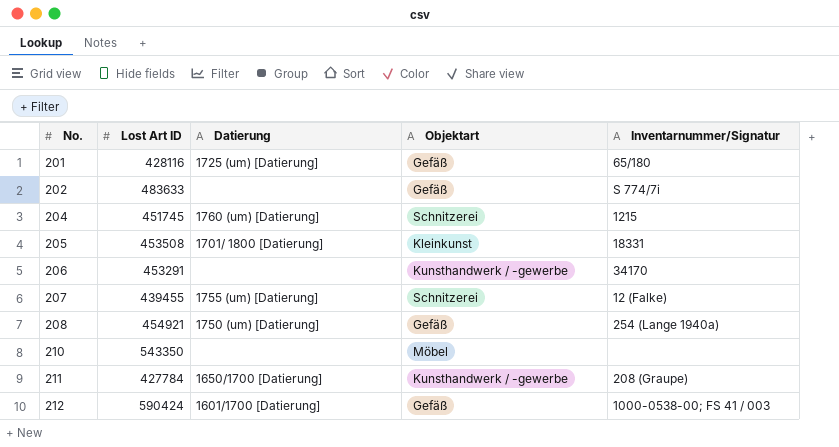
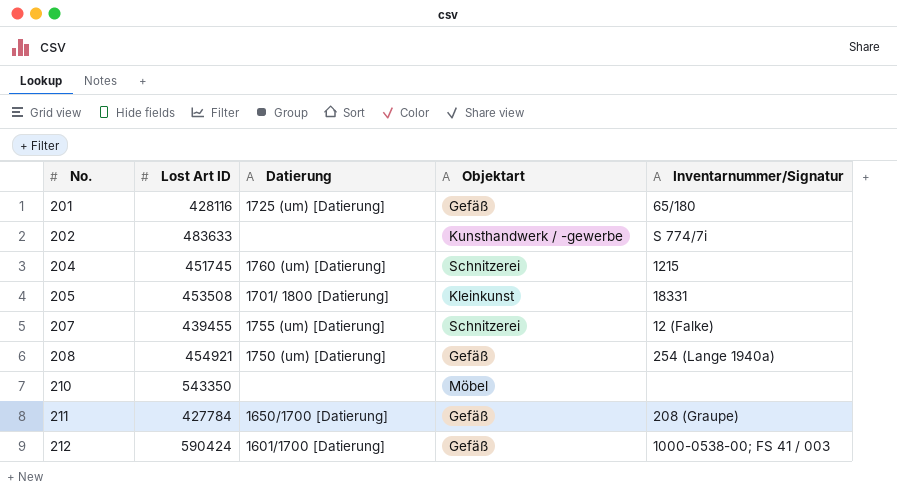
row 206: 453291 | none | Kunsthandwerk / -gewerbe | 34170 -> none
202 | Objektart: Gefäß -> Kunsthandwerk / -gewerbe
211 | Objektart: Kunsthandwerk / -gewerbe -> Gefäß

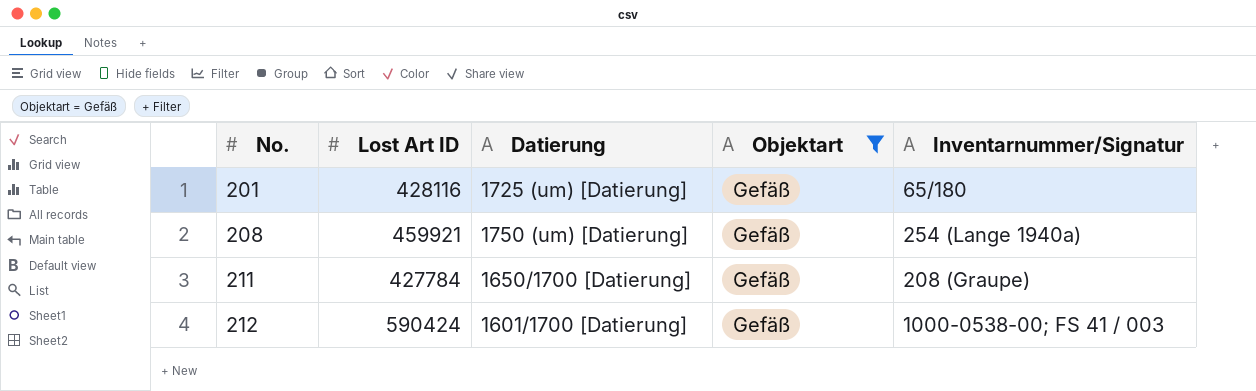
filter: none -> Objektart = Gefäß
208 | Lost Art ID: 454921 -> 459921

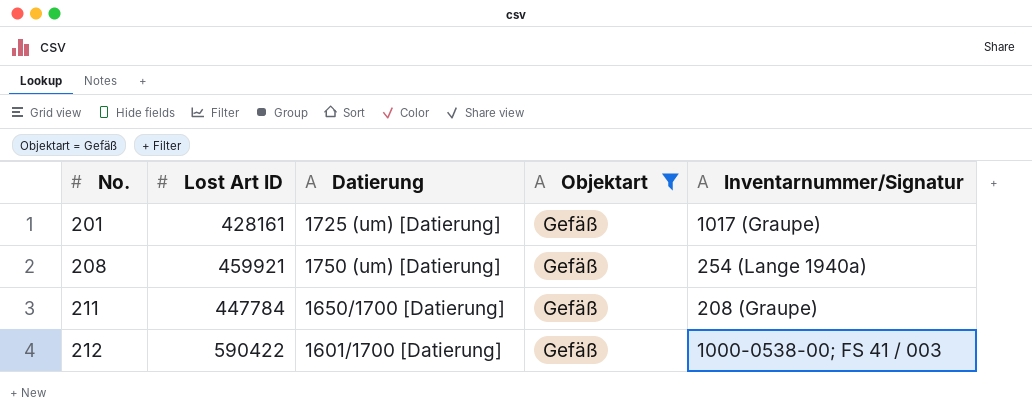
201 | Lost Art ID: 428116 -> 428161
201 | Inventarnummer/Signatur: 65/180 -> 1017 (Graupe)
211 | Lost Art ID: 427784 -> 447784
212 | Lost Art ID: 590424 -> 590422

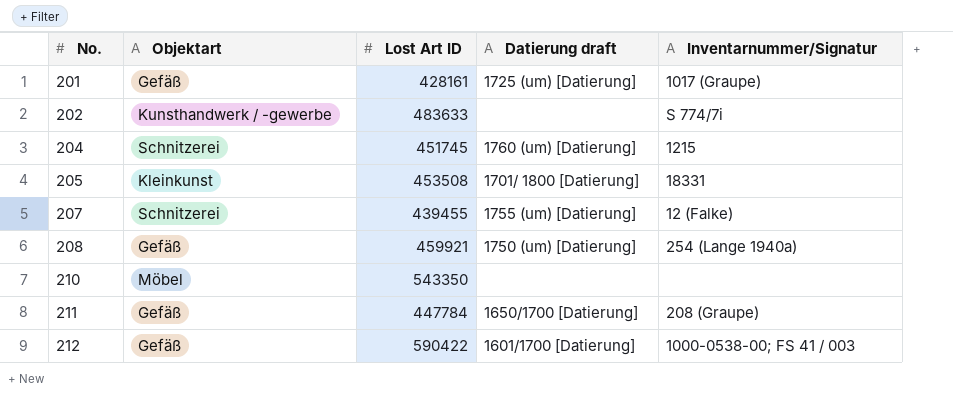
filter: Objektart = Gefäß -> none
column Objektart | position: 4 -> 2
column name: Datierung -> Datierung draft

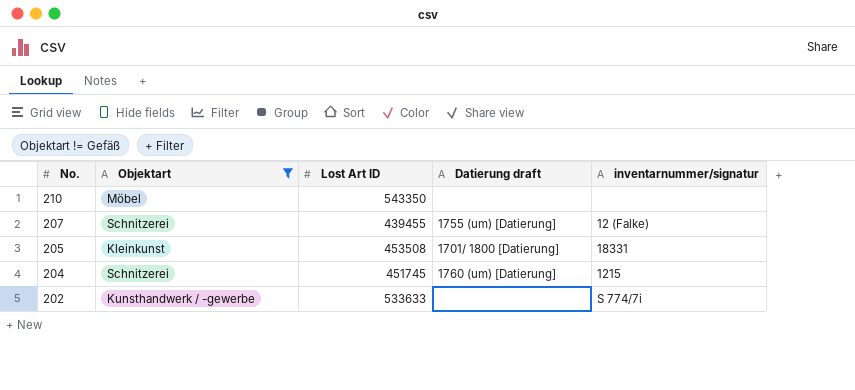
filter: none -> Objektart != Gefäß
row order: No. ascending -> No. descending
column name: Inventarnummer/Signatur -> inventarnummer/signatur
202 | Lost Art ID: 483633 -> 533633

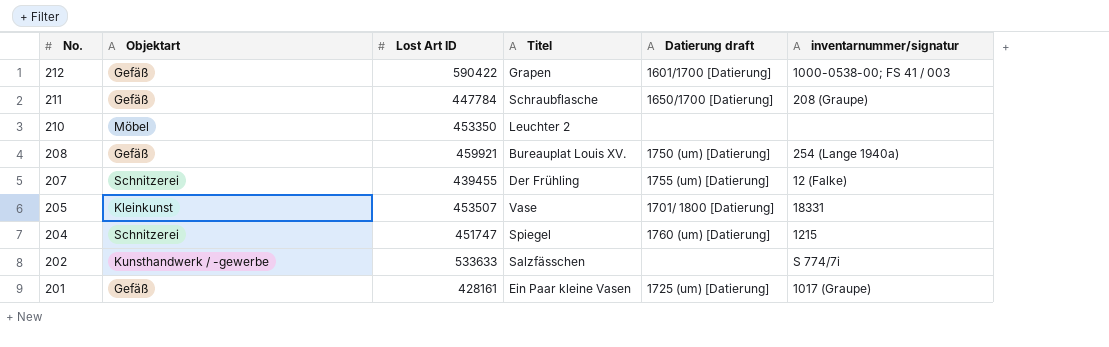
filter: Objektart != Gefäß -> none
column Titel | position: none -> 4
210 | Lost Art ID: 543350 -> 453350
205 | Lost Art ID: 453508 -> 453507
204 | Lost Art ID: 451745 -> 451747

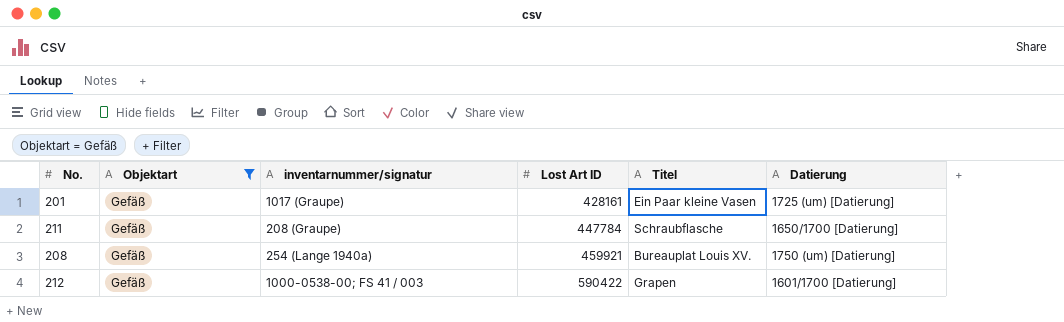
filter: none -> Objektart = Gefäß
row order: No. descending -> Lost Art ID ascending
column inventarnummer/signatur | position: 6 -> 3
column name: Datierung draft -> Datierung

